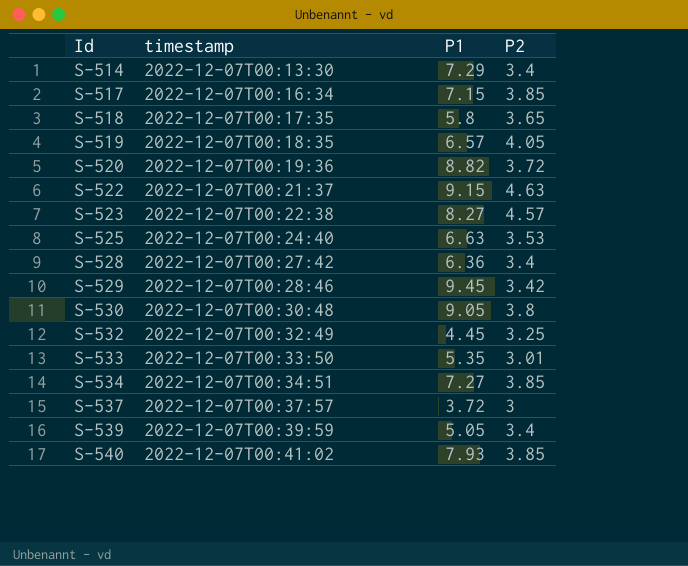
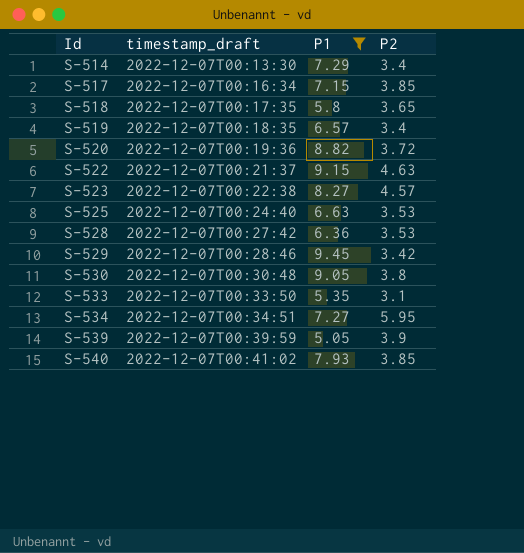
filter: none -> P1 >= 5.05
column name: timestamp -> timestamp_draft
S-519 | P2: 4.05 -> 3.4
S-528 | P2: 3.4 -> 3.53
S-533 | P2: 3.01 -> 3.1
S-534 | P2: 3.85 -> 5.95
S-539 | P2: 3.4 -> 3.9

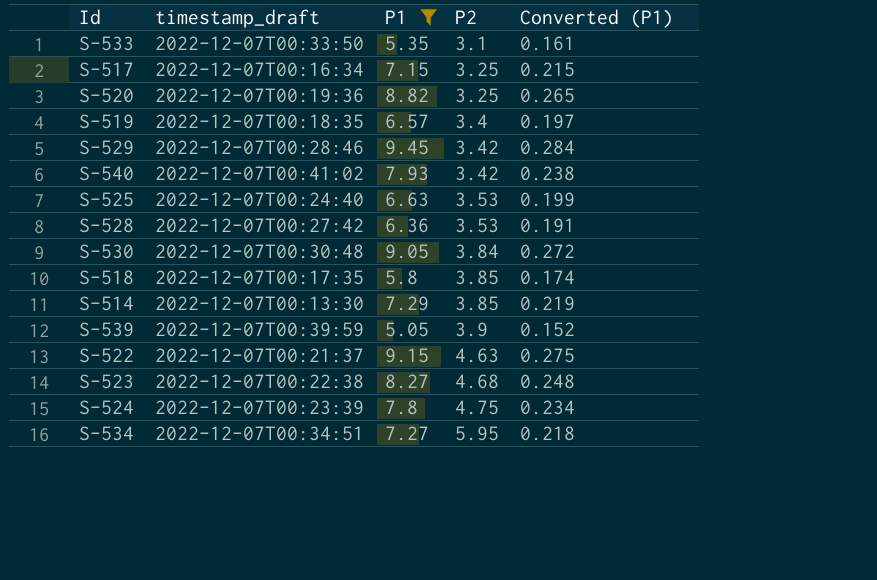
row order: Id ascending -> P2 ascending
column Converted (P1) | formula: none -> [P1] * 0.03
S-517 | P2: 3.85 -> 3.25
S-520 | P2: 3.72 -> 3.25
S-540 | P2: 3.85 -> 3.42
S-530 | P2: 3.8 -> 3.84
S-518 | P2: 3.65 -> 3.85
S-514 | P2: 3.4 -> 3.85
S-523 | P2: 4.57 -> 4.68
row S-524: none -> 2022-12-07T00:23:39 | 7.8 | 4.75 | 0.234

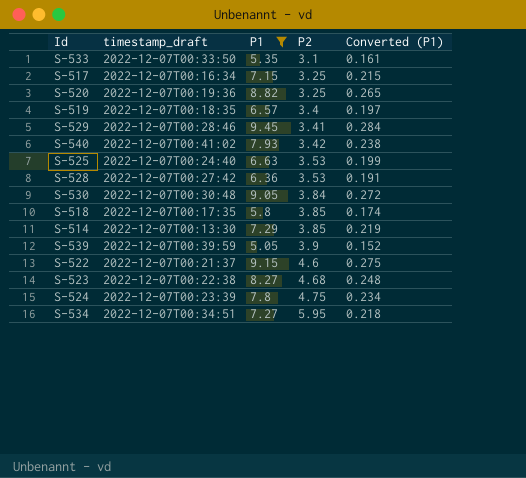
S-529 | P2: 3.42 -> 3.41
S-522 | P2: 4.63 -> 4.6

